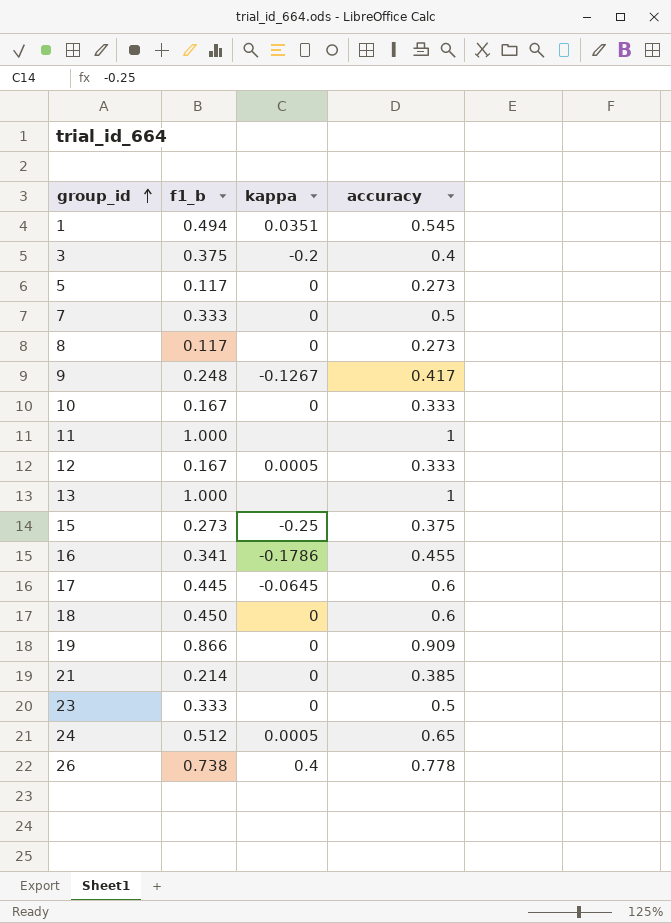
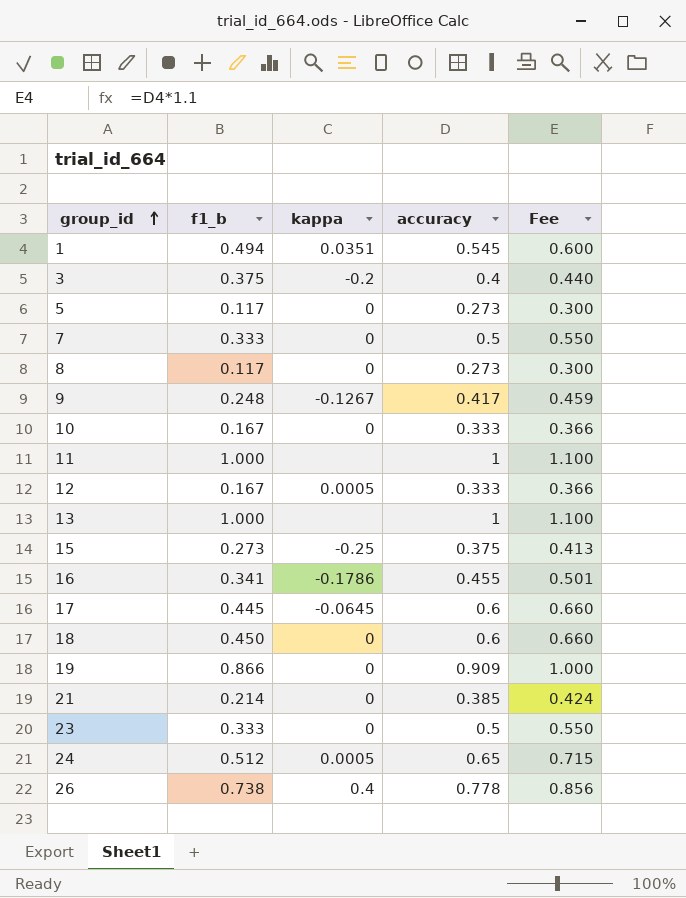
column Fee | formula: none -> [accuracy] * 1.1

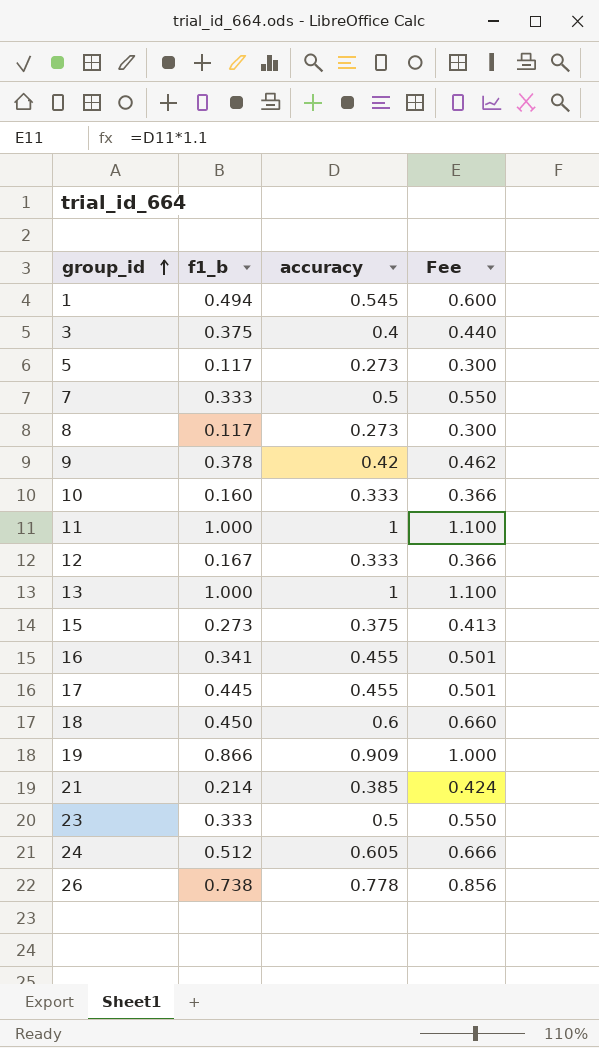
column kappa | position: 3 -> none
9 | f1_b: 0.248 -> 0.378
9 | accuracy: 0.417 -> 0.42
9 | Fee: 0.459 -> 0.462
10 | f1_b: 0.167 -> 0.160
17 | accuracy: 0.6 -> 0.455
17 | Fee: 0.660 -> 0.501
24 | accuracy: 0.65 -> 0.605
24 | Fee: 0.715 -> 0.666

